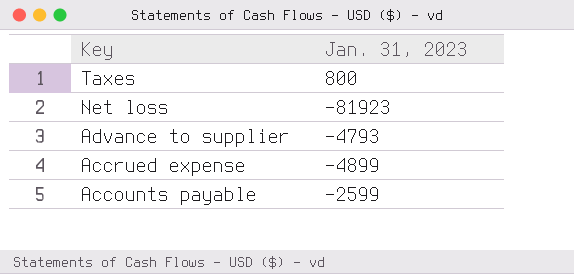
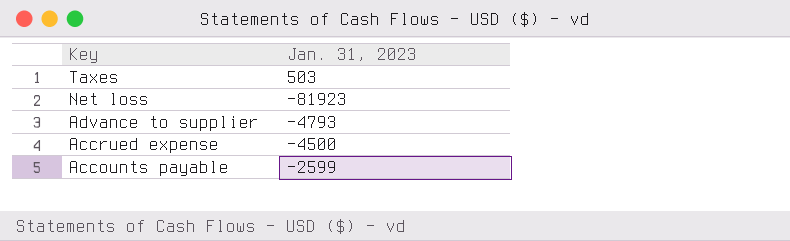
Taxes | Jan. 31, 2023: 800 -> 503
Accrued expense | Jan. 31, 2023: -4899 -> -4500

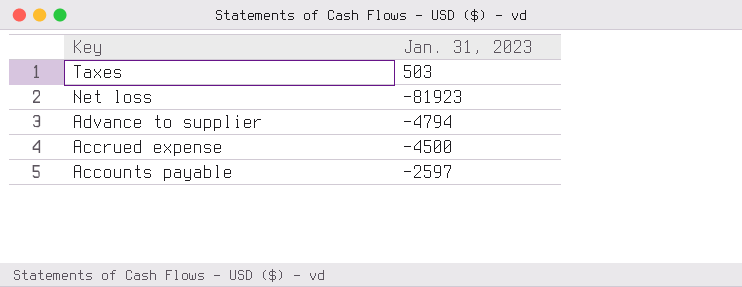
Advance to supplier | Jan. 31, 2023: -4793 -> -4794
Accounts payable | Jan. 31, 2023: -2599 -> -2597

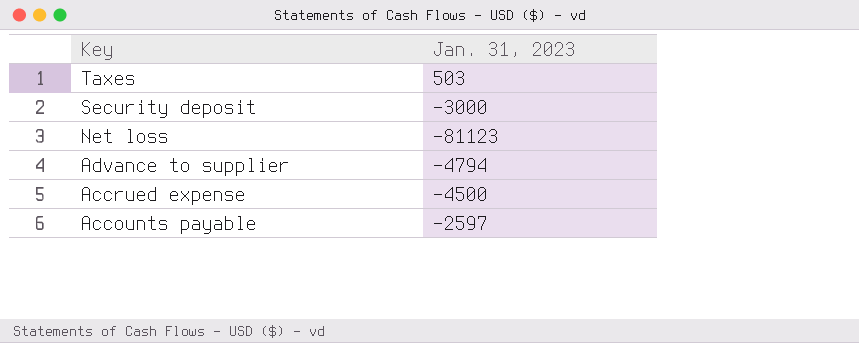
row Security deposit: none -> -3000
Net loss | Jan. 31, 2023: -81923 -> -81123

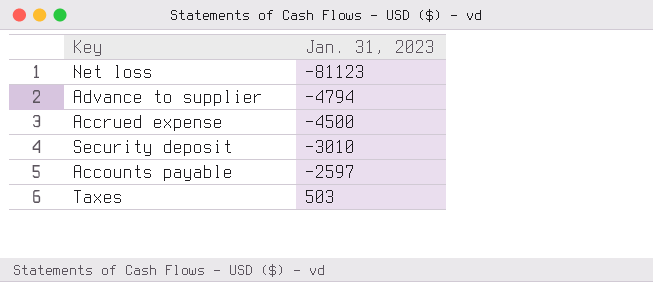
row order: Key descending -> Jan. 31, 2023 ascending
Security deposit | Jan. 31, 2023: -3000 -> -3010

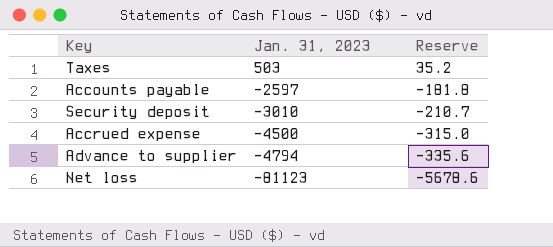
row order: Jan. 31, 2023 ascending -> Jan. 31, 2023 descending
column Reserve | formula: none -> [Jan. 31, 2023] * 0.07

